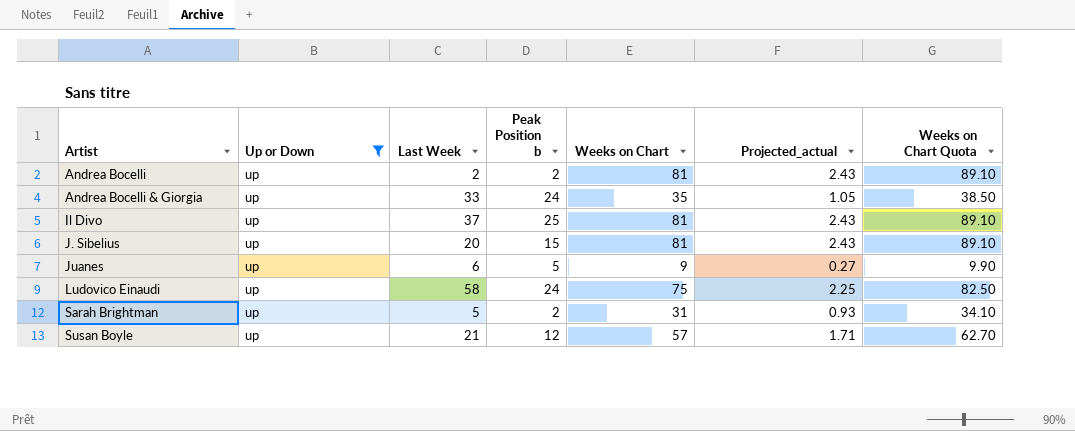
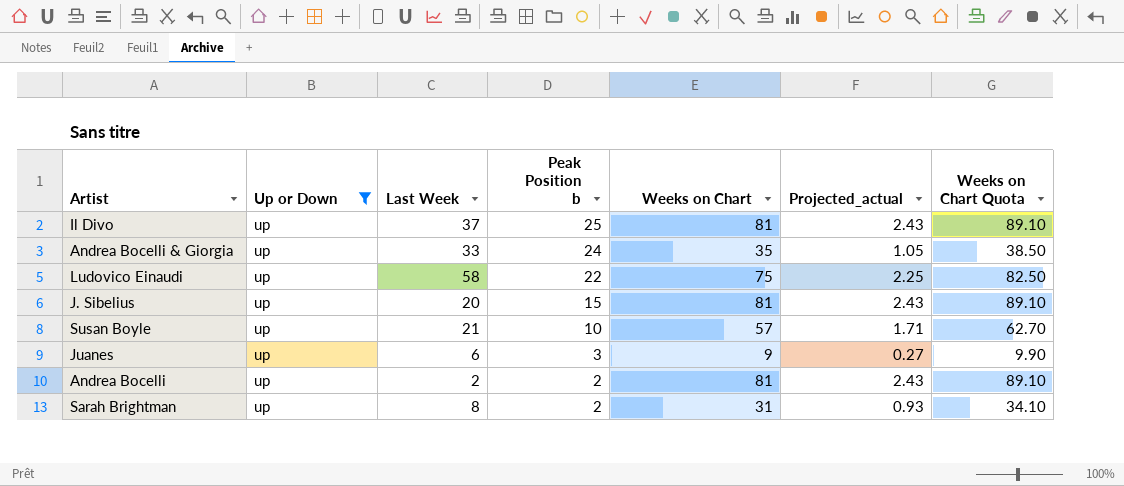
row order: Artist ascending -> Peak Position b descending
Ludovico Einaudi | Peak Position b: 24 -> 22
Susan Boyle | Peak Position b: 12 -> 10
Juanes | Peak Position b: 5 -> 3
Sarah Brightman | Last Week: 5 -> 8

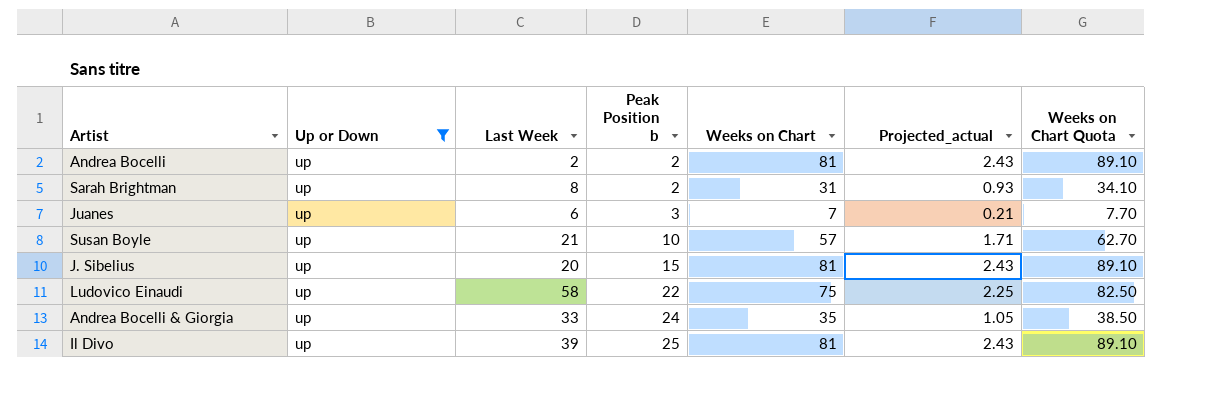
row order: Peak Position b descending -> Peak Position b ascending
Juanes | Weeks on Chart: 9 -> 7
Juanes | Projected_actual: 0.27 -> 0.21
Juanes | Weeks on Chart Quota: 9.90 -> 7.70
Il Divo | Last Week: 37 -> 39

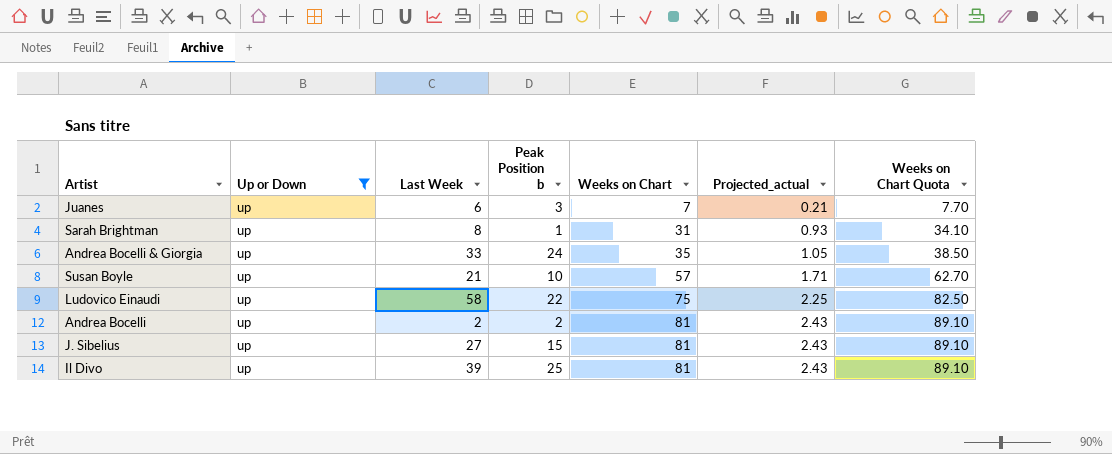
row order: Peak Position b ascending -> Weeks on Chart ascending
Sarah Brightman | Peak Position b: 2 -> 1
J. Sibelius | Last Week: 20 -> 27

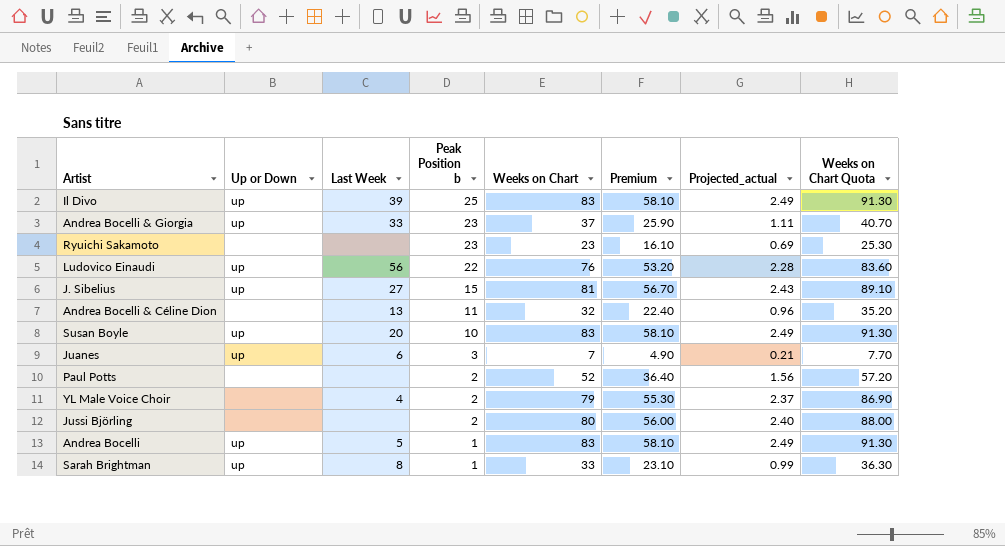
filter: Up or Down = up -> none
row order: Weeks on Chart ascending -> Peak Position b descending
column Premium | formula: none -> [Weeks on Chart] * 0.7
Il Divo | Weeks on Chart: 81 -> 83
Il Divo | Projected_actual: 2.43 -> 2.49
Il Divo | Weeks on Chart Quota: 89.10 -> 91.30
Andrea Bocelli & Giorgia | Peak Position b: 24 -> 23
Andrea Bocelli & Giorgia | Weeks on Chart: 35 -> 37
Andrea Bocelli & Giorgia | Projected_actual: 1.05 -> 1.11
Andrea Bocelli & Giorgia | Weeks on Chart Quota: 38.50 -> 40.70
Ludovico Einaudi | Last Week: 58 -> 56
Ludovico Einaudi | Weeks on Chart: 75 -> 76
Ludovico Einaudi | Projected_actual: 2.25 -> 2.28
Ludovico Einaudi | Weeks on Chart Quota: 82.50 -> 83.60
Susan Boyle | Last Week: 21 -> 20
Susan Boyle | Weeks on Chart: 57 -> 83
Susan Boyle | Projected_actual: 1.71 -> 2.49
Susan Boyle | Weeks on Chart Quota: 62.70 -> 91.30
Andrea Bocelli | Last Week: 2 -> 5
Andrea Bocelli | Peak Position b: 2 -> 1
Andrea Bocelli | Weeks on Chart: 81 -> 83
Andrea Bocelli | Projected_actual: 2.43 -> 2.49
Andrea Bocelli | Weeks on Chart Quota: 89.10 -> 91.30
Sarah Brightman | Weeks on Chart: 31 -> 33
Sarah Brightman | Projected_actual: 0.93 -> 0.99
Sarah Brightman | Weeks on Chart Quota: 34.10 -> 36.30

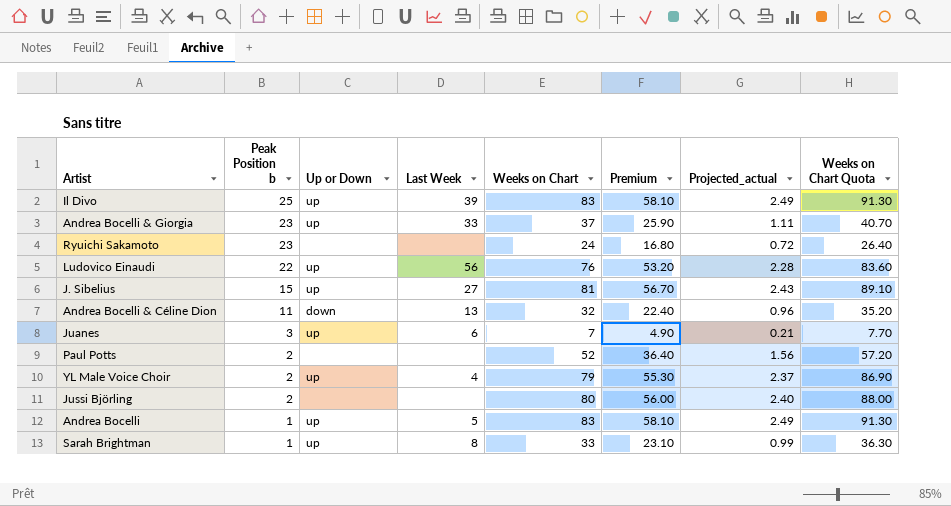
column Peak Position b | position: 4 -> 2
row Susan Boyle: up | 20 | 10 | 83 | 58.10 | 2.49 | 91.30 -> none
Ryuichi Sakamoto | Weeks on Chart: 23 -> 24
Ryuichi Sakamoto | Premium: 16.10 -> 16.80
Ryuichi Sakamoto | Projected_actual: 0.69 -> 0.72
Ryuichi Sakamoto | Weeks on Chart Quota: 25.30 -> 26.40
Andrea Bocelli & Céline Dion | Up or Down: none -> down
YL Male Voice Choir | Up or Down: none -> up

